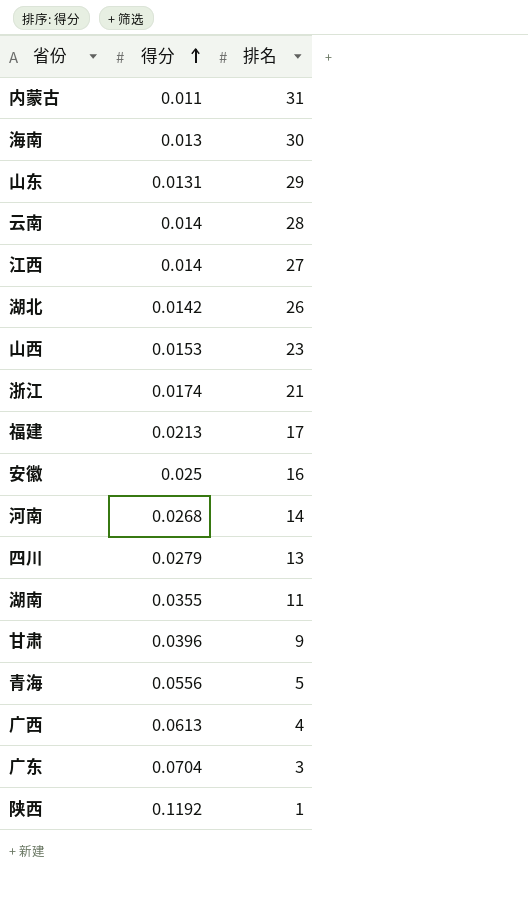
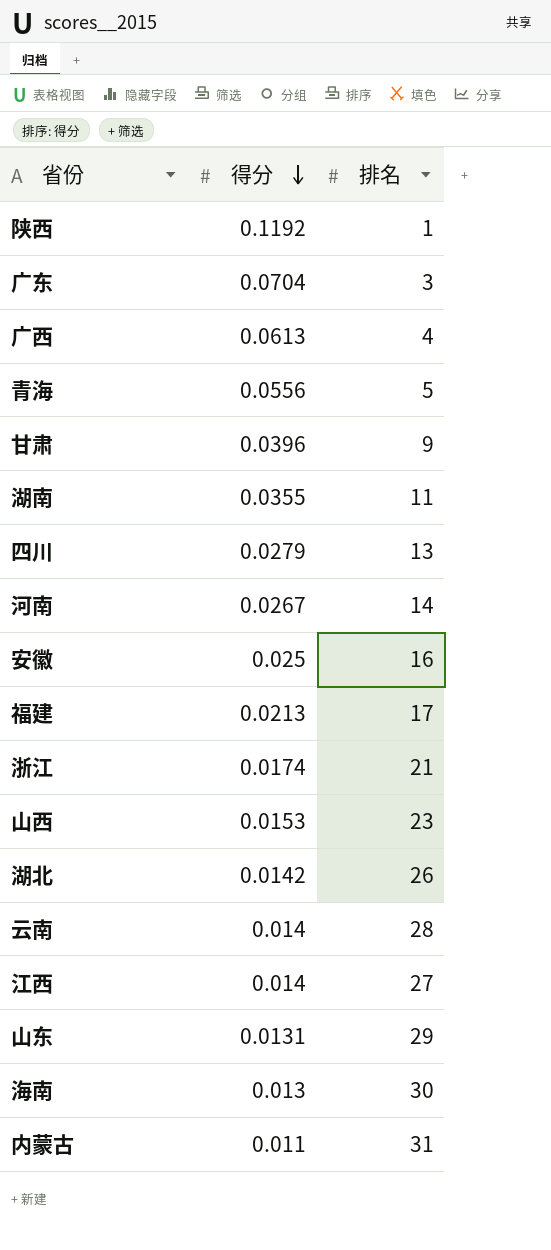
row order: 得分 ascending -> 得分 descending
河南 | 得分: 0.0268 -> 0.0267

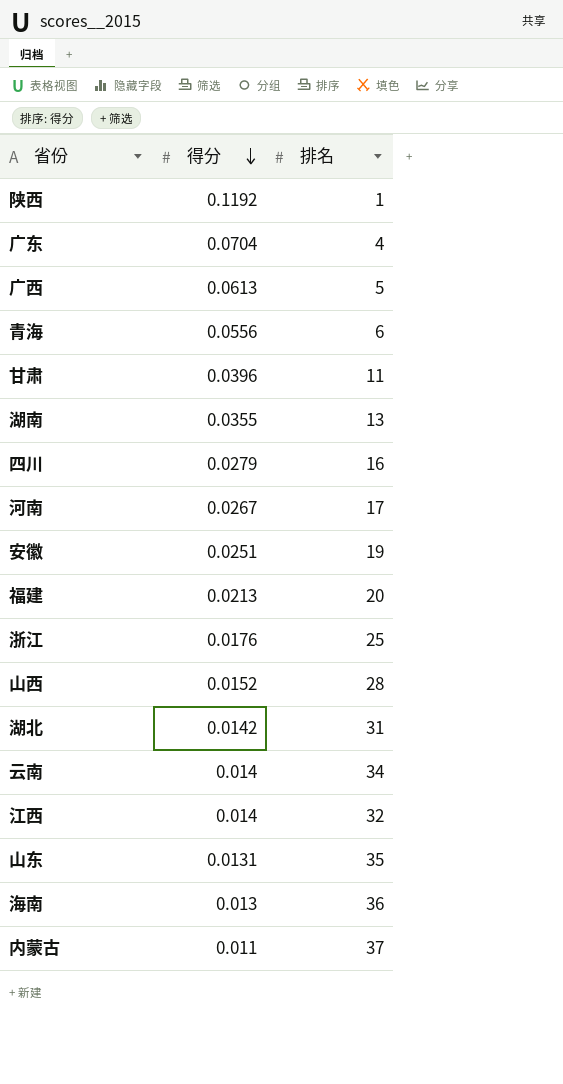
广东 | 排名: 3 -> 4
广西 | 排名: 4 -> 5
青海 | 排名: 5 -> 6
甘肃 | 排名: 9 -> 11
湖南 | 排名: 11 -> 13
四川 | 排名: 13 -> 16
河南 | 排名: 14 -> 17
安徽 | 得分: 0.025 -> 0.0251
安徽 | 排名: 16 -> 19
福建 | 排名: 17 -> 20
浙江 | 得分: 0.0174 -> 0.0176
浙江 | 排名: 21 -> 25
山西 | 得分: 0.0153 -> 0.0152
山西 | 排名: 23 -> 28
湖北 | 排名: 26 -> 31
云南 | 排名: 28 -> 34
江西 | 排名: 27 -> 32
山东 | 排名: 29 -> 35
海南 | 排名: 30 -> 36
内蒙古 | 排名: 31 -> 37

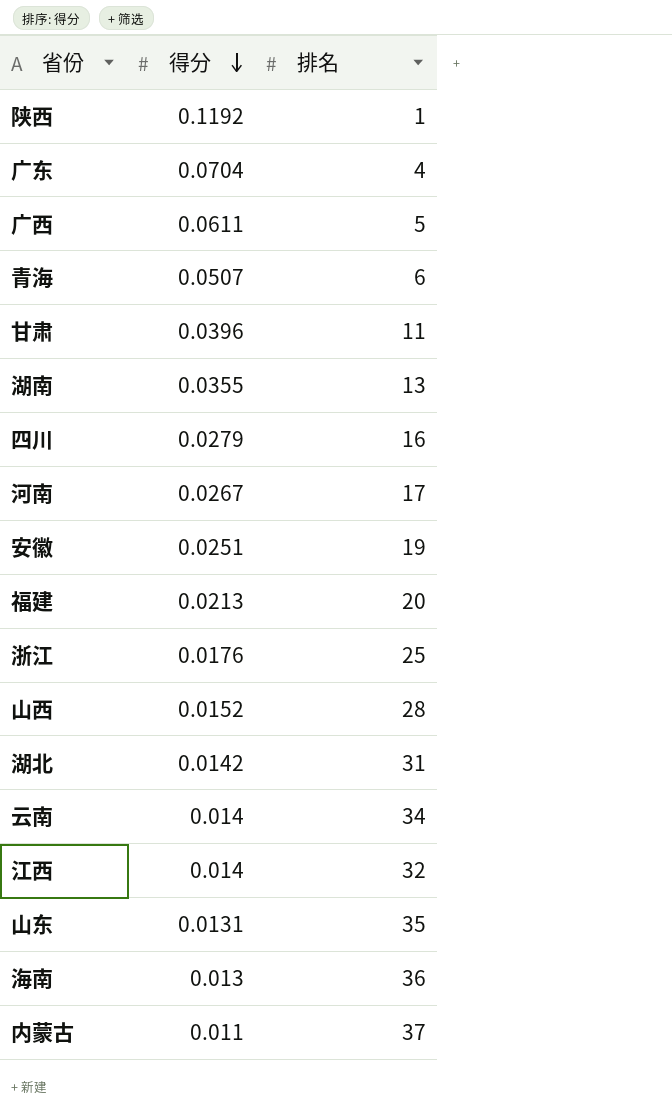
广西 | 得分: 0.0613 -> 0.0611
青海 | 得分: 0.0556 -> 0.0507

